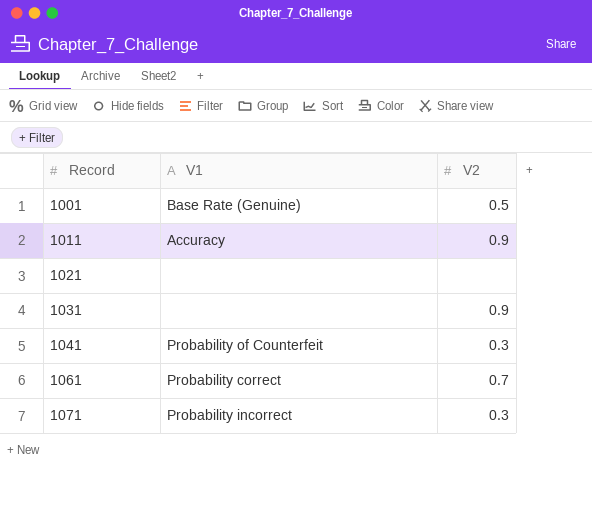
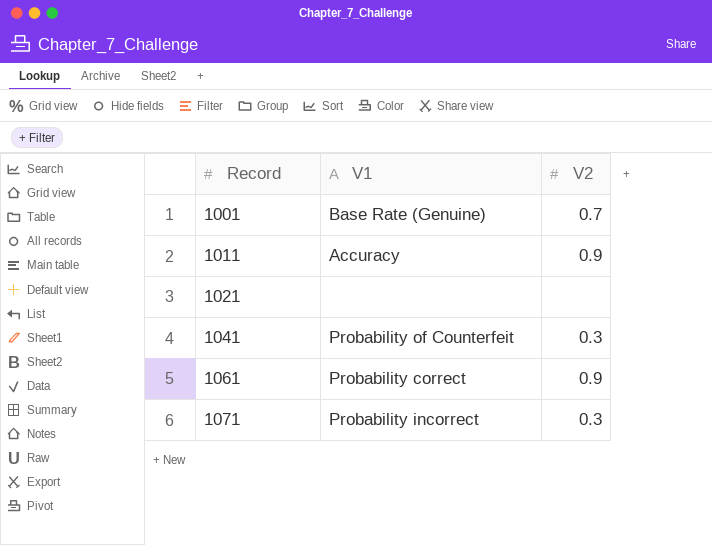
row 1031: none | 0.9 -> none
1001 | V2: 0.5 -> 0.7
1061 | V2: 0.7 -> 0.9

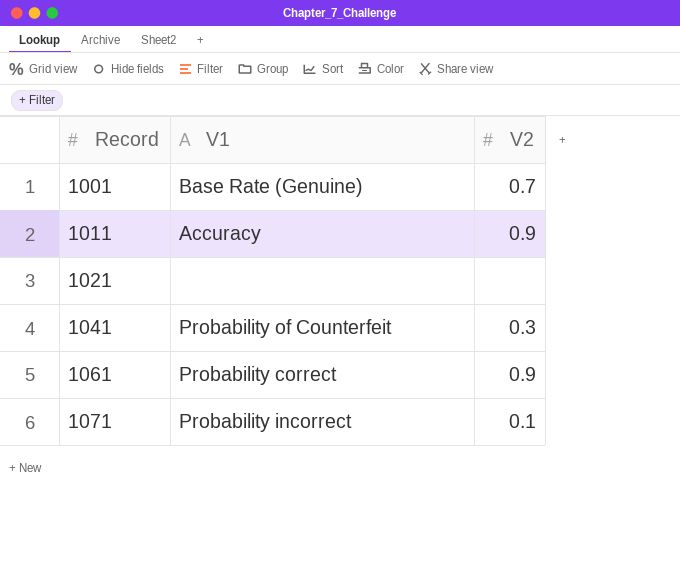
1071 | V2: 0.3 -> 0.1

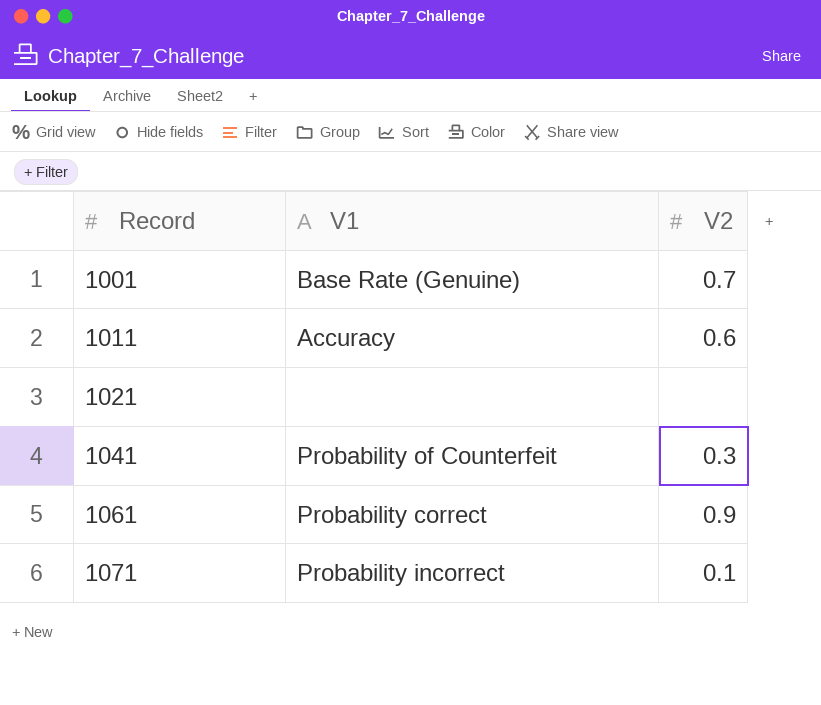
1011 | V2: 0.9 -> 0.6

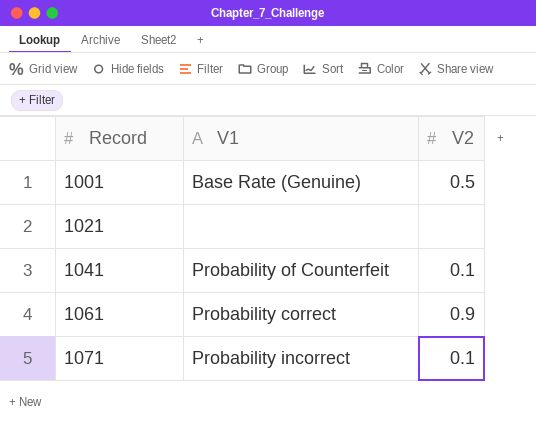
row 1011: Accuracy | 0.6 -> none
1001 | V2: 0.7 -> 0.5
1041 | V2: 0.3 -> 0.1

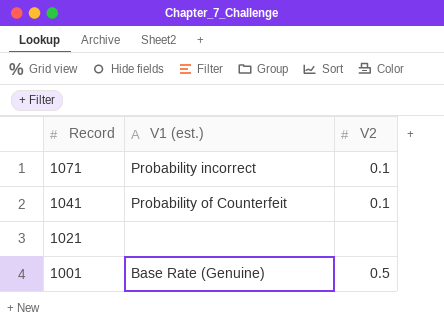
row order: Record ascending -> Record descending
column name: V1 -> V1 (est.)
row 1061: Probability correct | 0.9 -> none

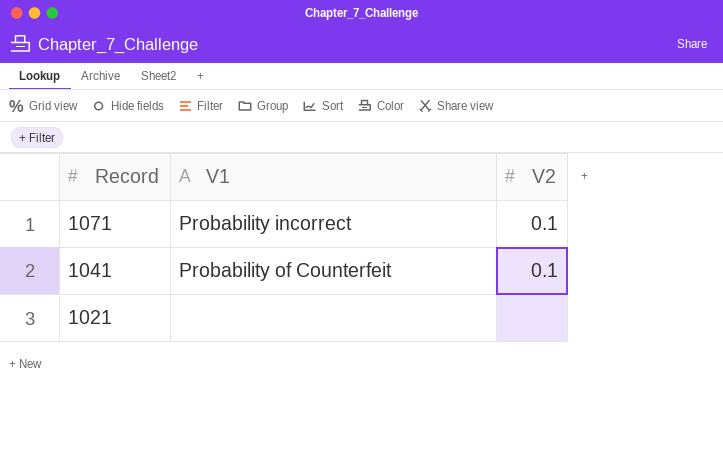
column name: V1 (est.) -> V1
row 1001: Base Rate (Genuine) | 0.5 -> none

